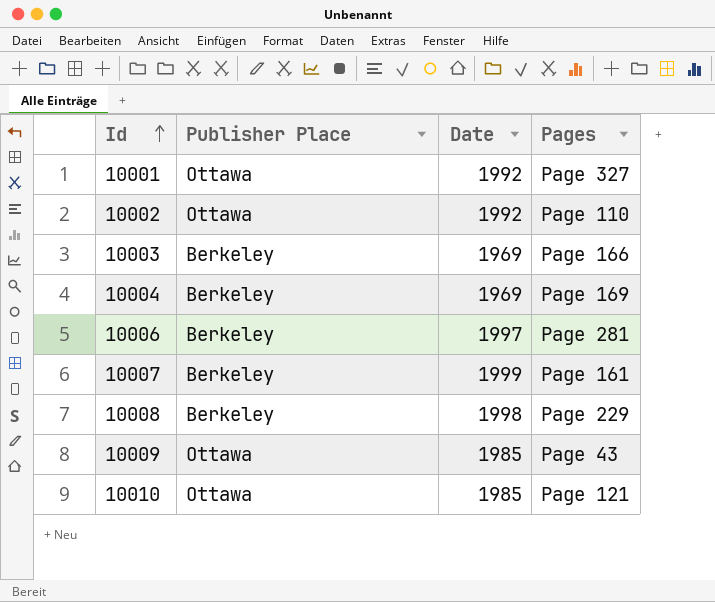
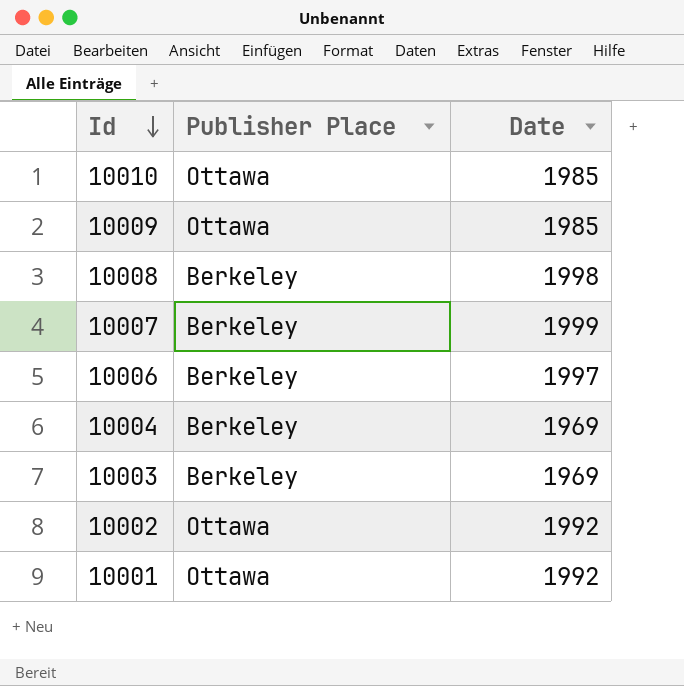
row order: Id ascending -> Id descending
column Pages | position: 4 -> none

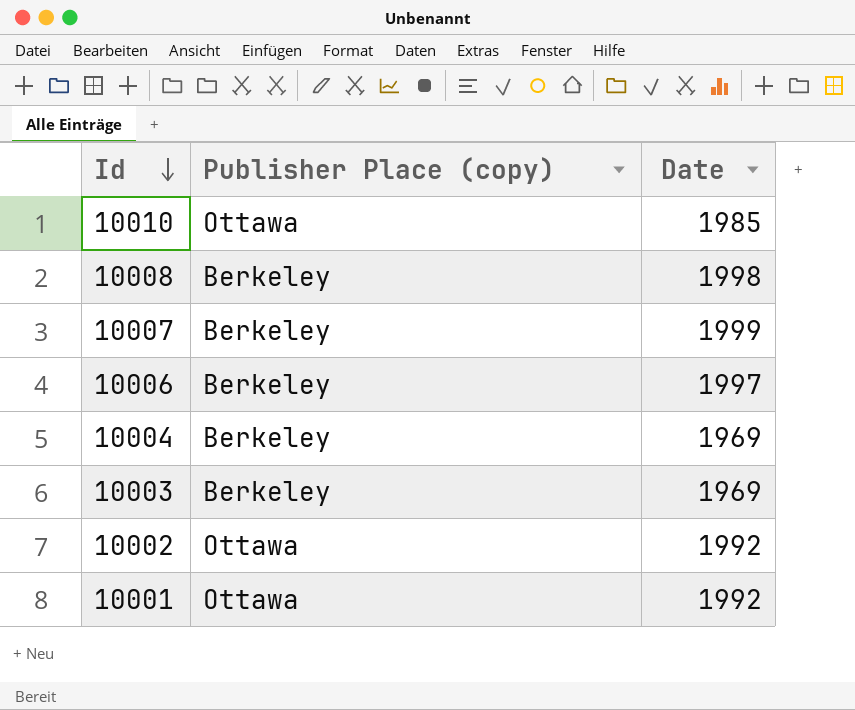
column name: Publisher Place -> Publisher Place (copy)
row 10009: Ottawa | 1985 -> none

